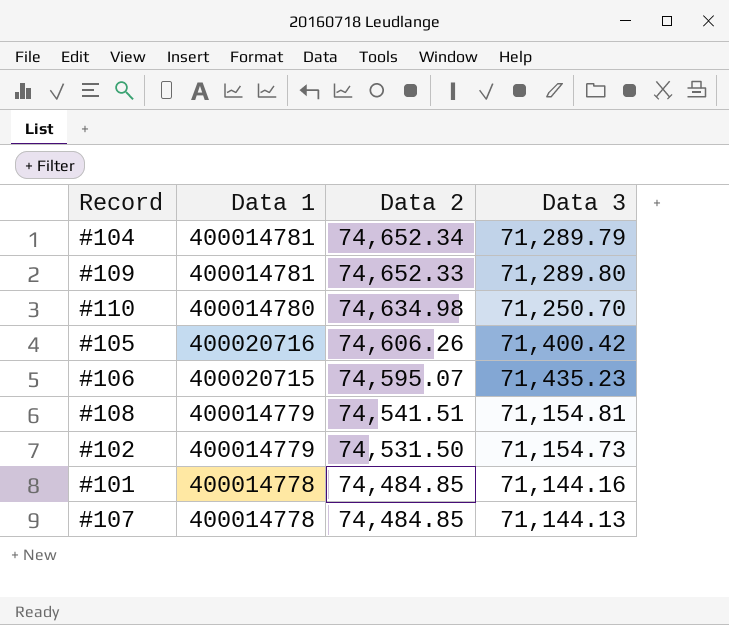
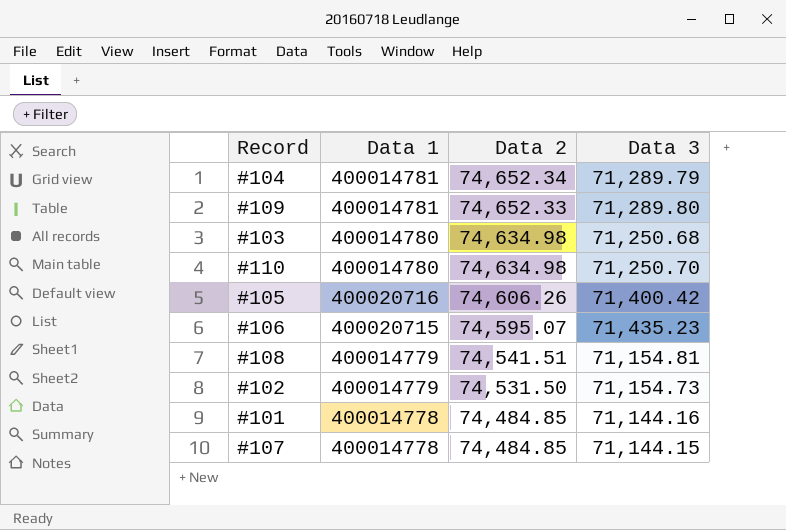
row #103: none -> 400014780 | 74,634.98 | 71,250.68
#107 | Data 3: 71,144.13 -> 71,144.15

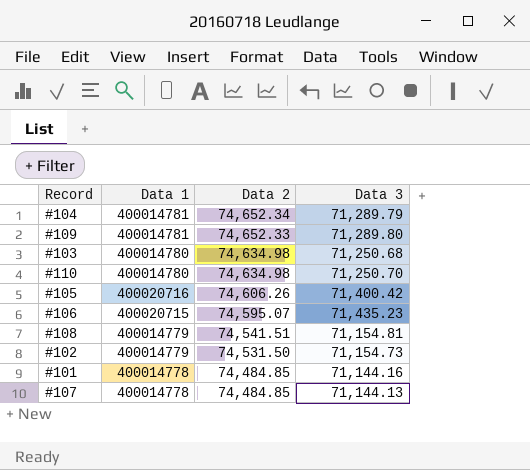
#107 | Data 3: 71,144.15 -> 71,144.13

